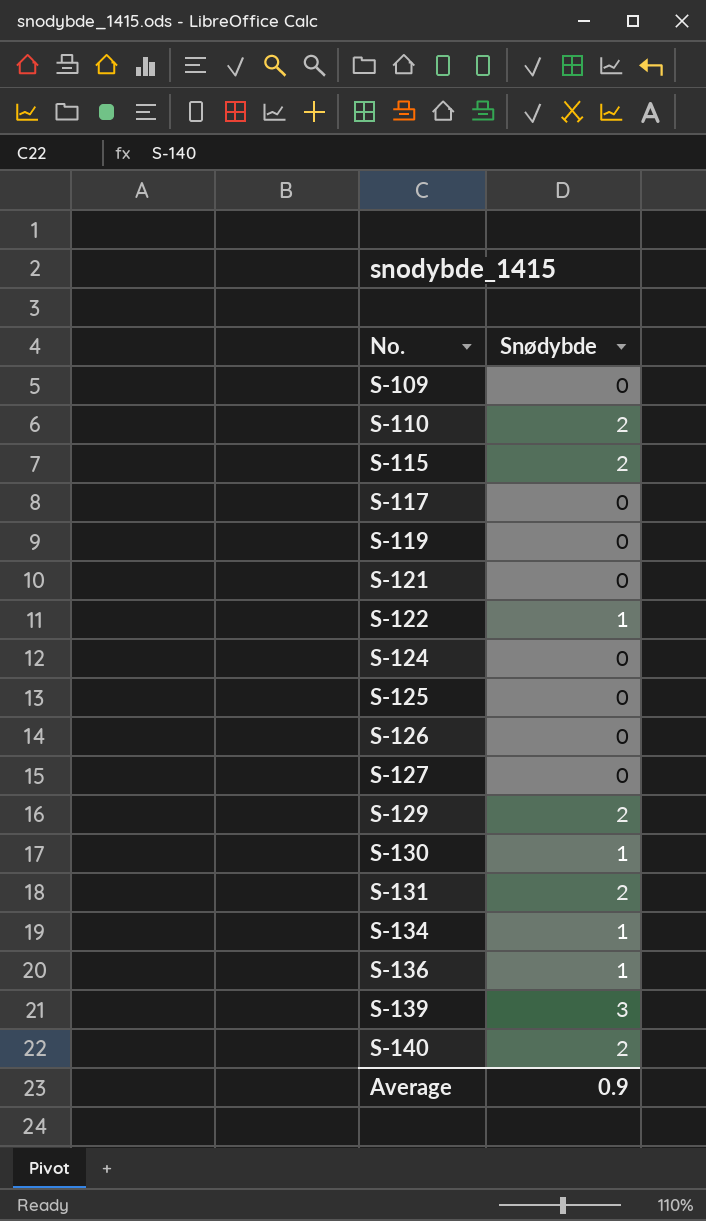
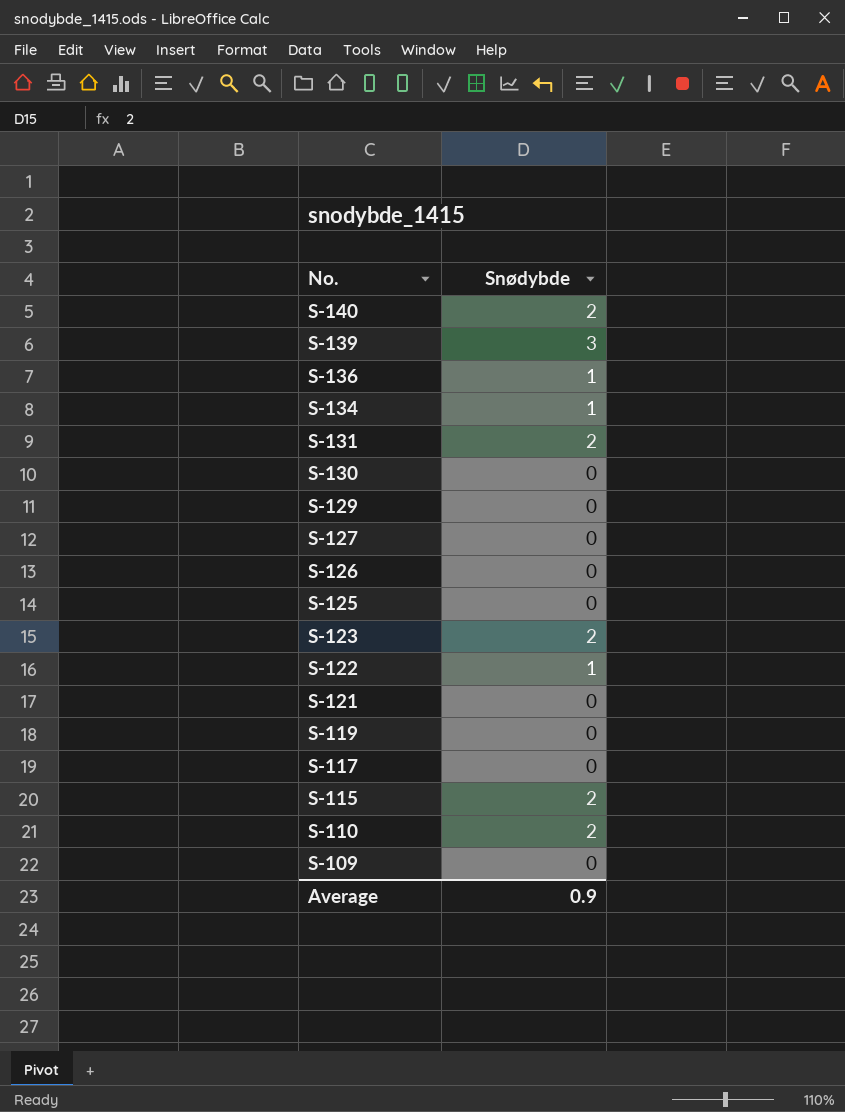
row order: No. ascending -> No. descending
row S-124: 0 -> none
S-130 | Snødybde: 1 -> 0
S-129 | Snødybde: 2 -> 0
row S-123: none -> 2

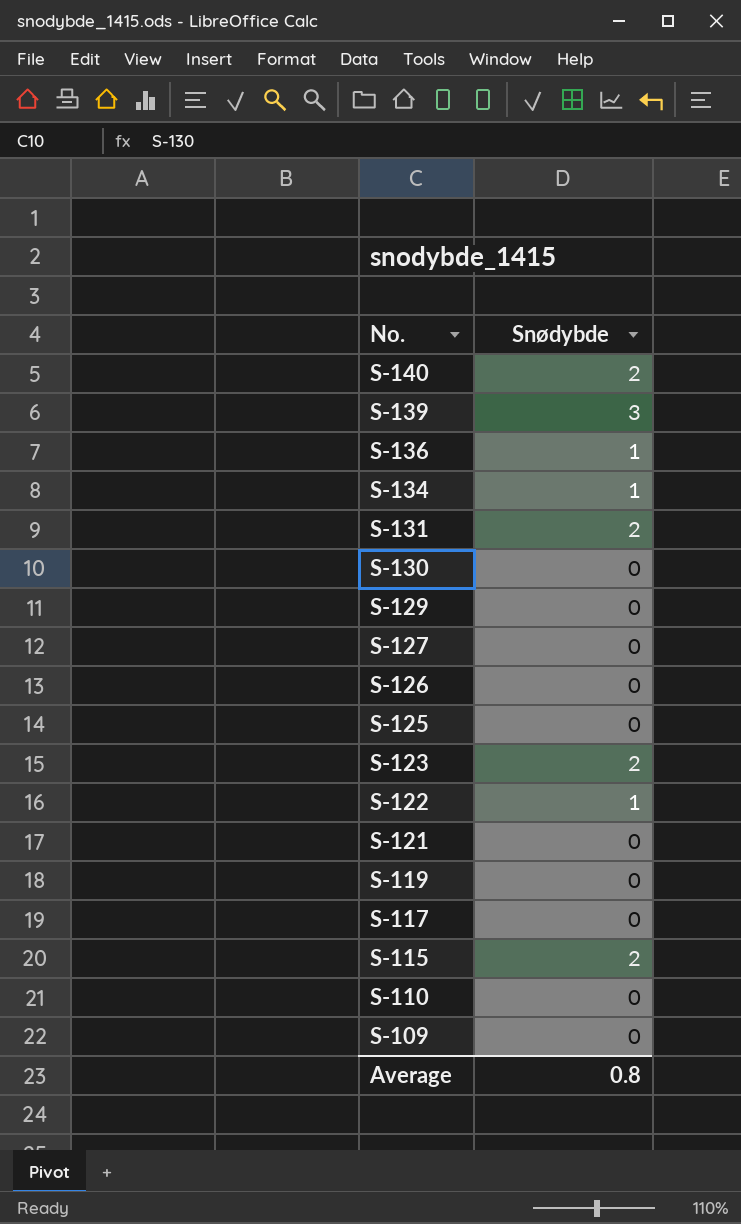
S-110 | Snødybde: 2 -> 0
Average | Snødybde: 0.9 -> 0.8

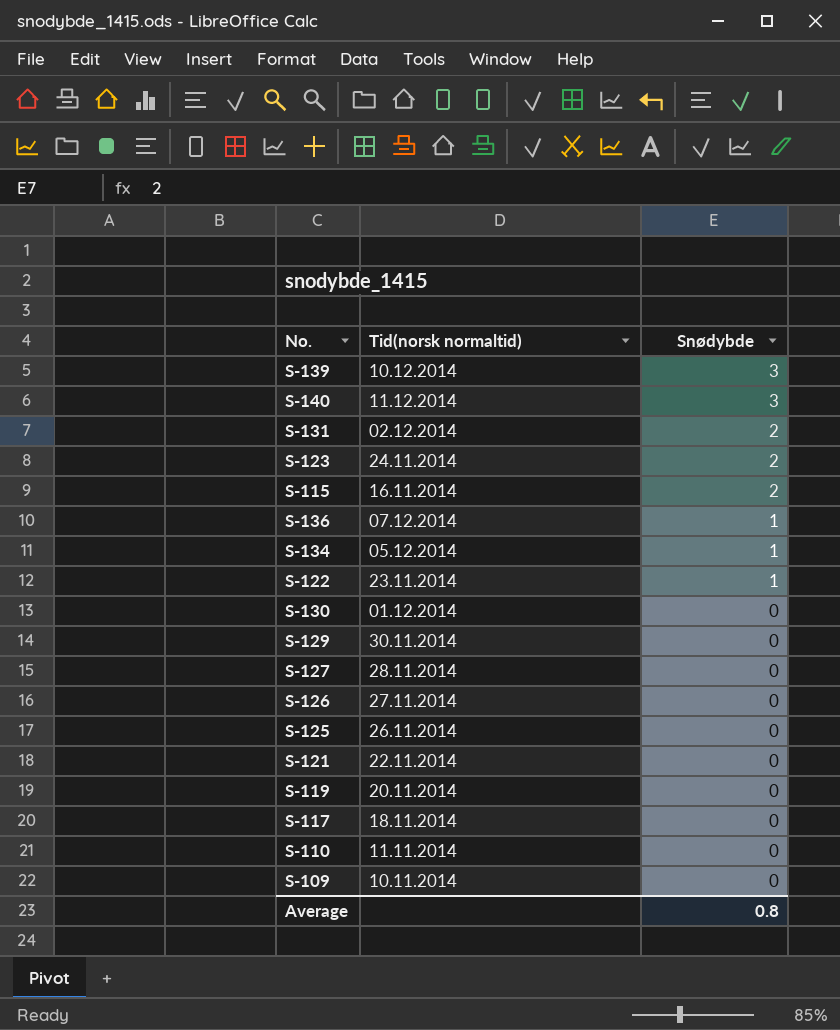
row order: No. descending -> Snødybde descending
column Tid(norsk normaltid) | position: none -> 2
S-140 | Snødybde: 2 -> 3

